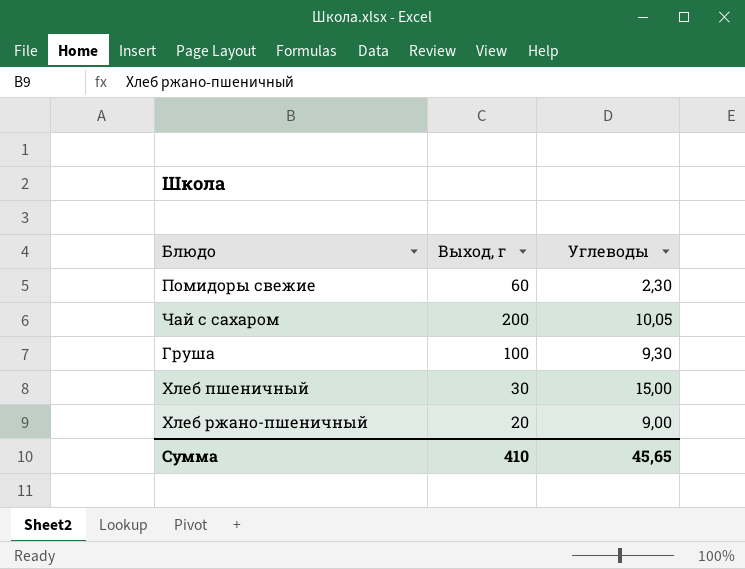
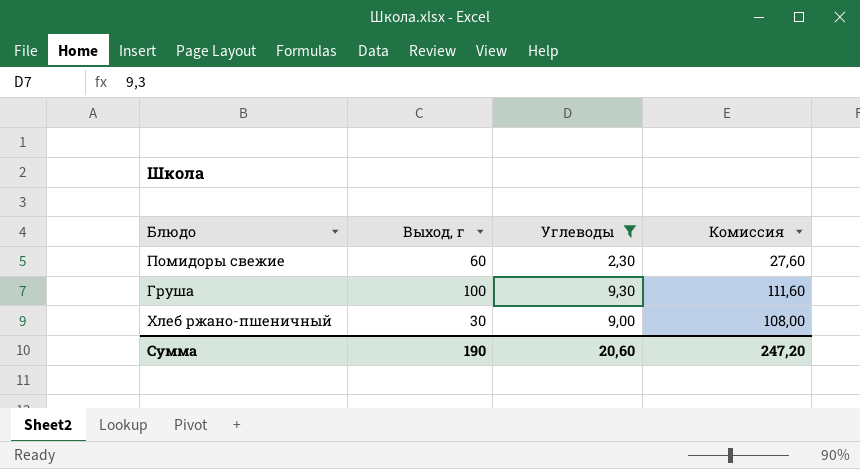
filter: none -> Углеводы <= 9,30
column Комиссия | formula: none -> [Углеводы] * 12
Хлеб ржано-пшеничный | Выход, г: 20 -> 30
Сумма | Выход, г: 410 -> 190
Сумма | Углеводы: 45,65 -> 20,60

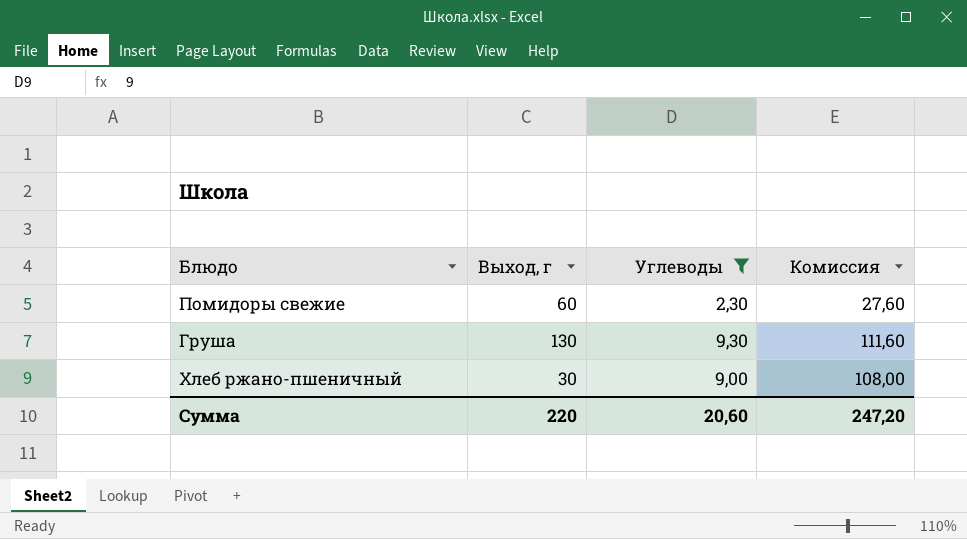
Груша | Выход, г: 100 -> 130
Сумма | Выход, г: 190 -> 220

